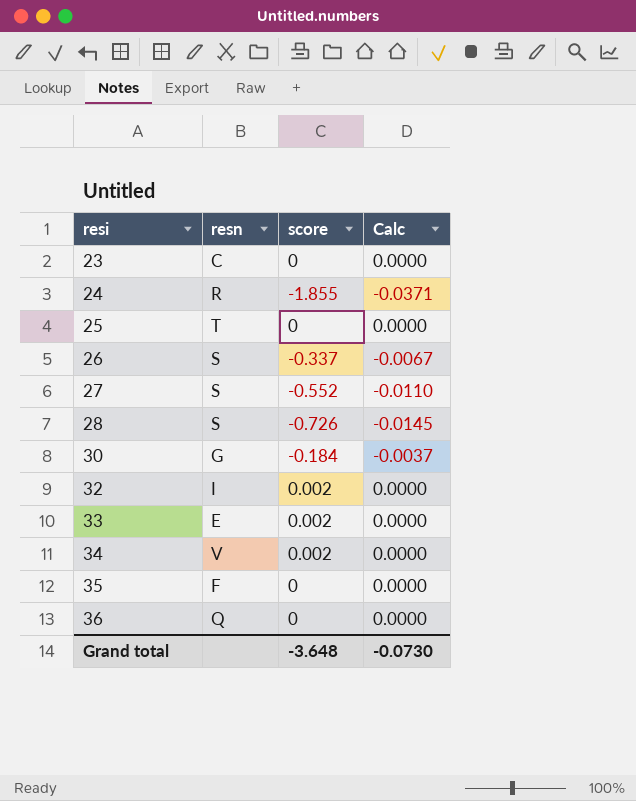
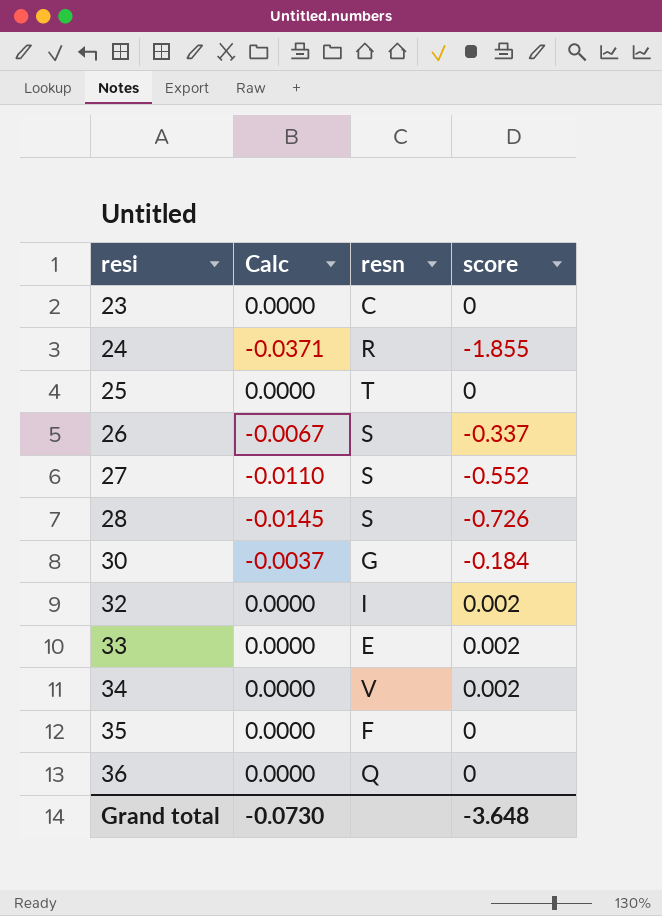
column Calc | position: 4 -> 2

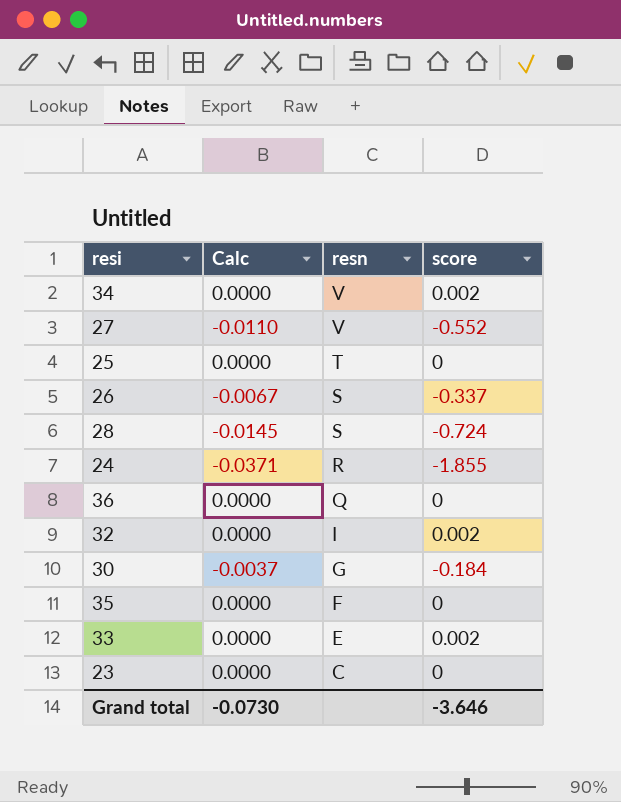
row order: resi ascending -> resn descending
27 | resn: S -> V
28 | score: -0.726 -> -0.724
Grand total | score: -3.648 -> -3.646

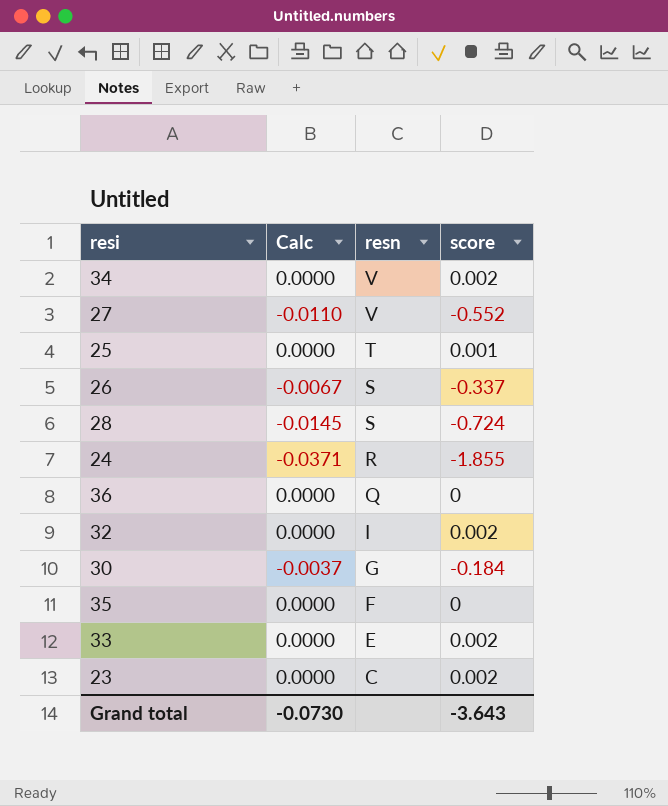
25 | score: 0 -> 0.001
23 | score: 0 -> 0.002
Grand total | score: -3.646 -> -3.643

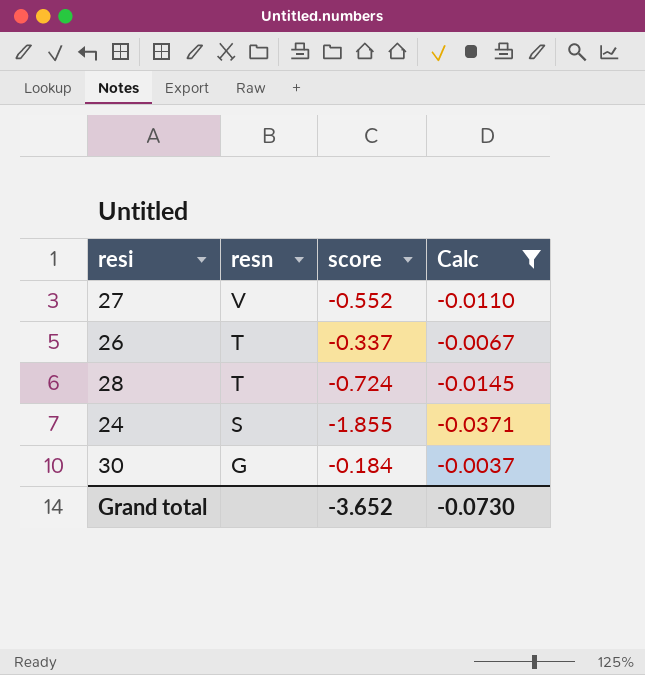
filter: none -> Calc != 0.0000
column Calc | position: 2 -> 4
26 | resn: S -> T
28 | resn: S -> T
24 | resn: R -> S
Grand total | score: -3.643 -> -3.652

